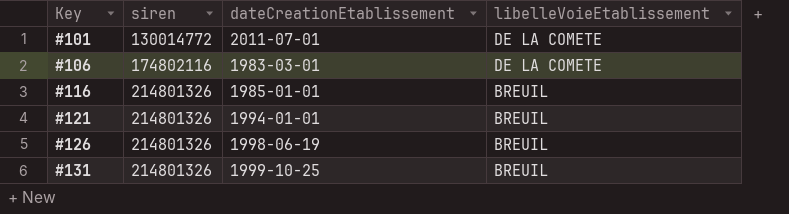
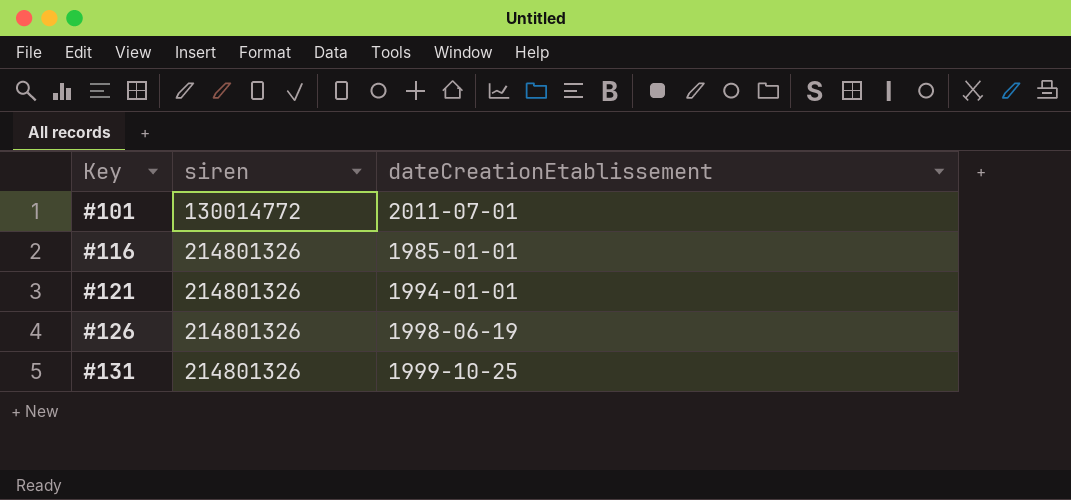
column libelleVoieEtablissement | position: 4 -> none
row #106: 174802116 | 1983-03-01 | DE LA COMETE -> none

